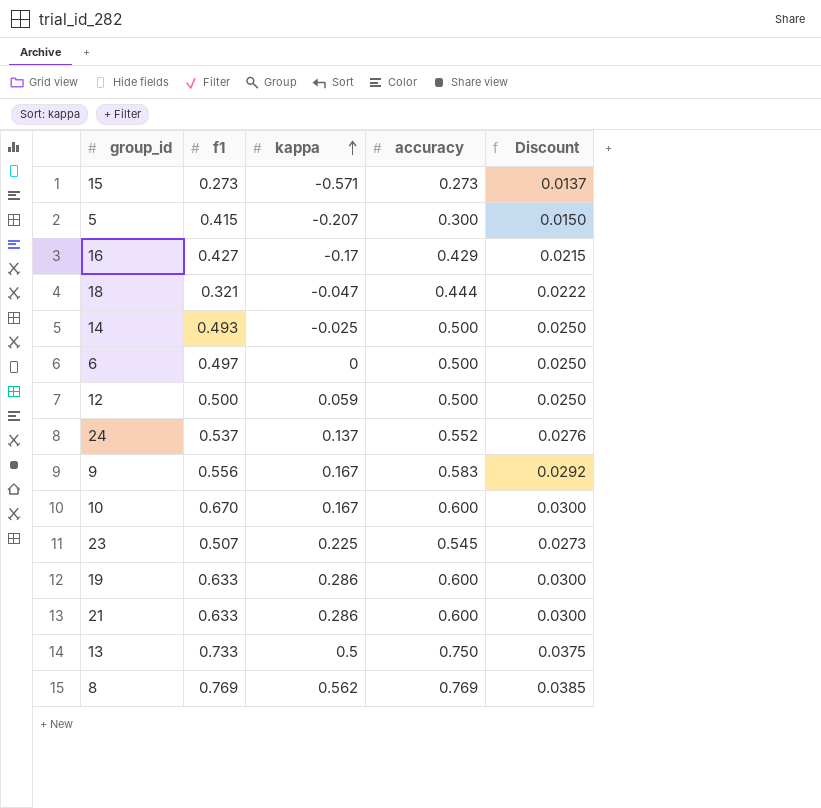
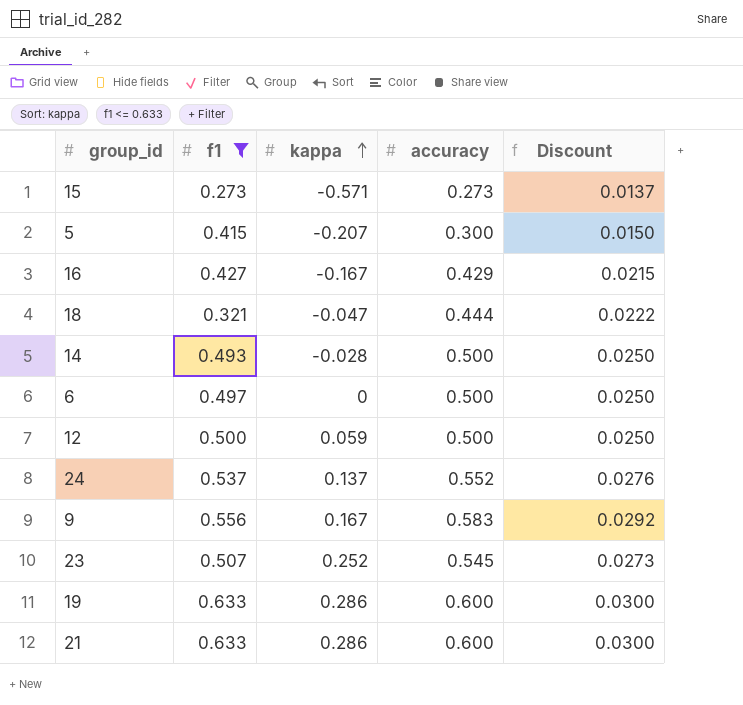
filter: none -> f1 <= 0.633
16 | kappa: -0.17 -> -0.167
14 | kappa: -0.025 -> -0.028
23 | kappa: 0.225 -> 0.252

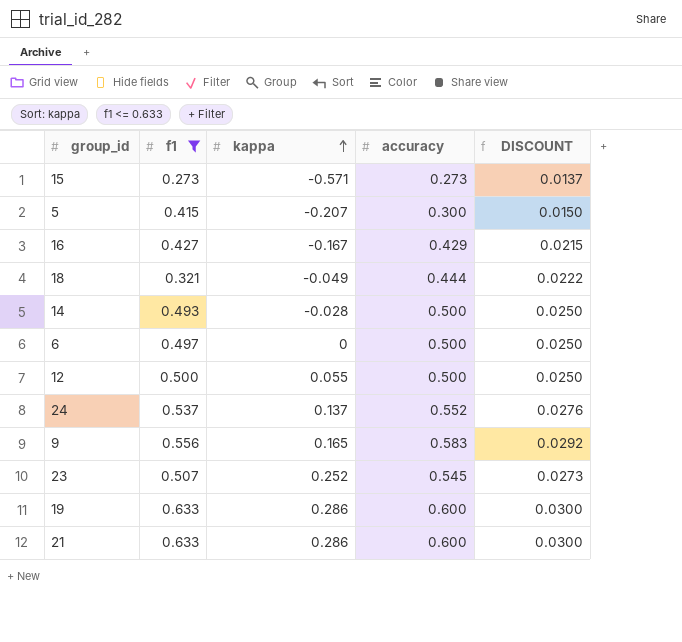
column name: Discount -> DISCOUNT
18 | kappa: -0.047 -> -0.049
12 | kappa: 0.059 -> 0.055
9 | kappa: 0.167 -> 0.165

